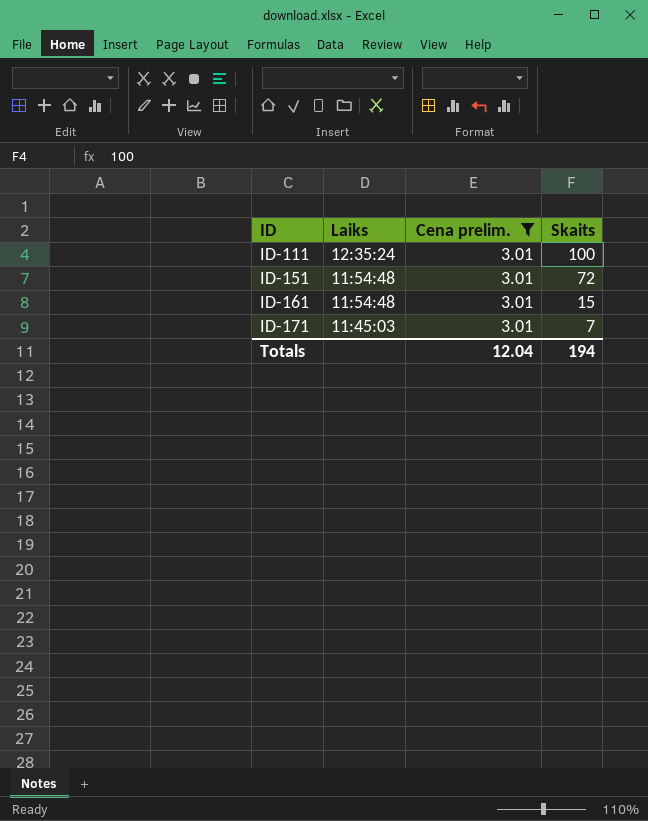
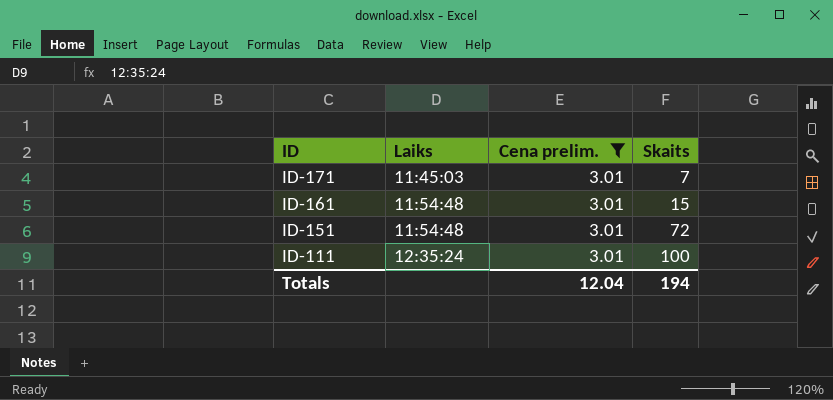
row order: ID ascending -> ID descending

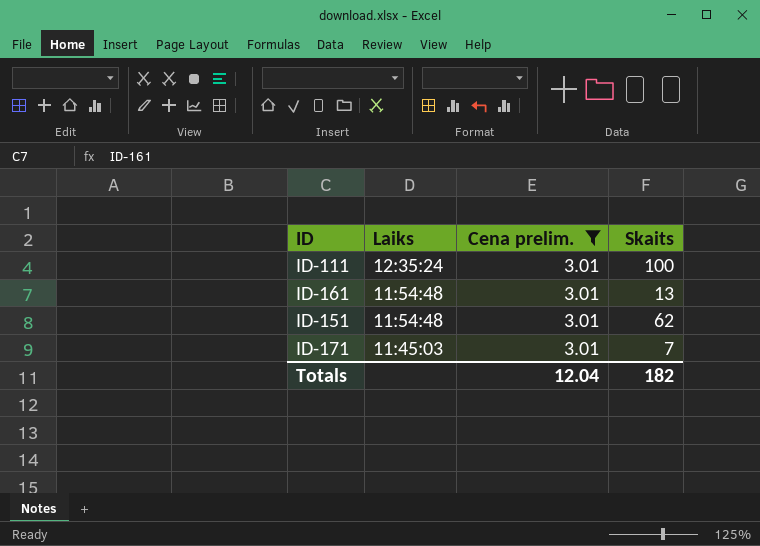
row order: ID descending -> Laiks descending
ID-161 | Skaits: 15 -> 13
ID-151 | Skaits: 72 -> 62
Totals | Skaits: 194 -> 182

